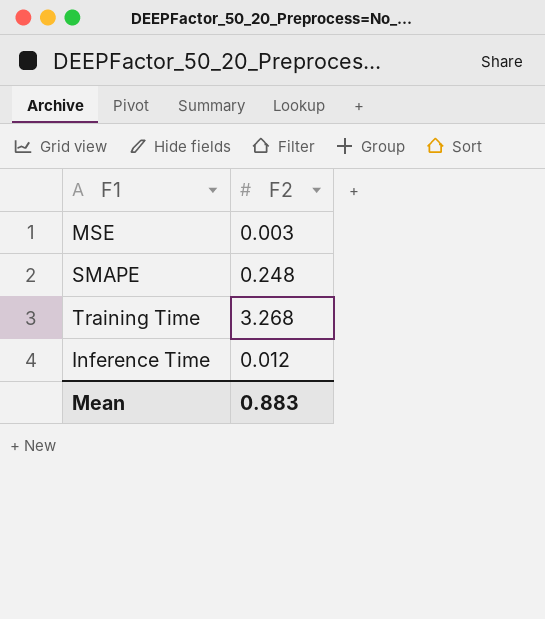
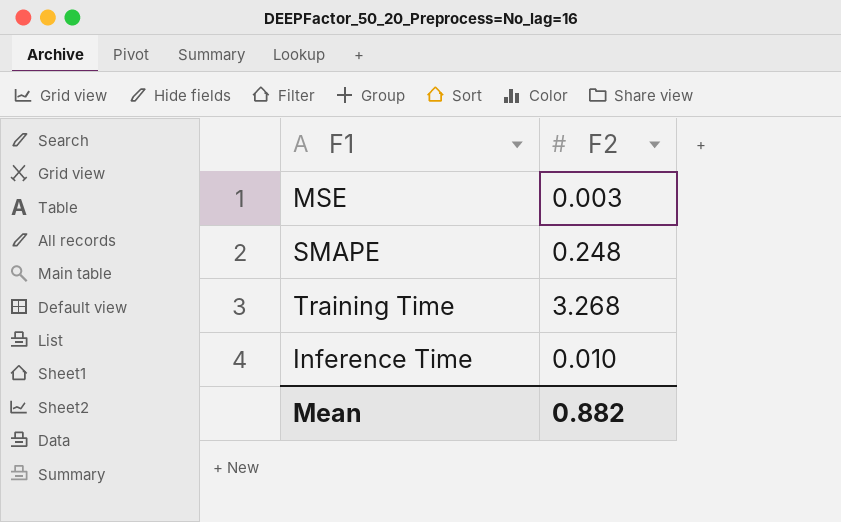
Inference Time | F2: 0.012 -> 0.010
Mean | F2: 0.883 -> 0.882

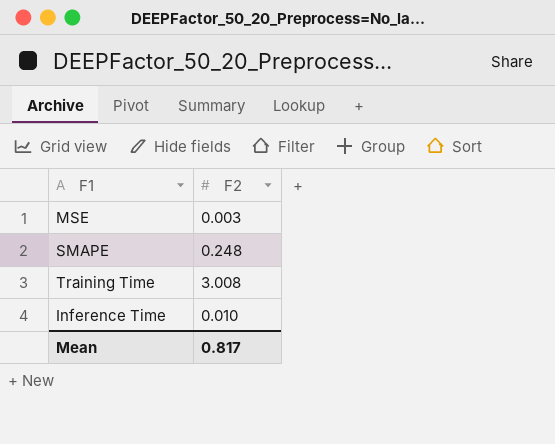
Training Time | F2: 3.268 -> 3.008
Mean | F2: 0.882 -> 0.817

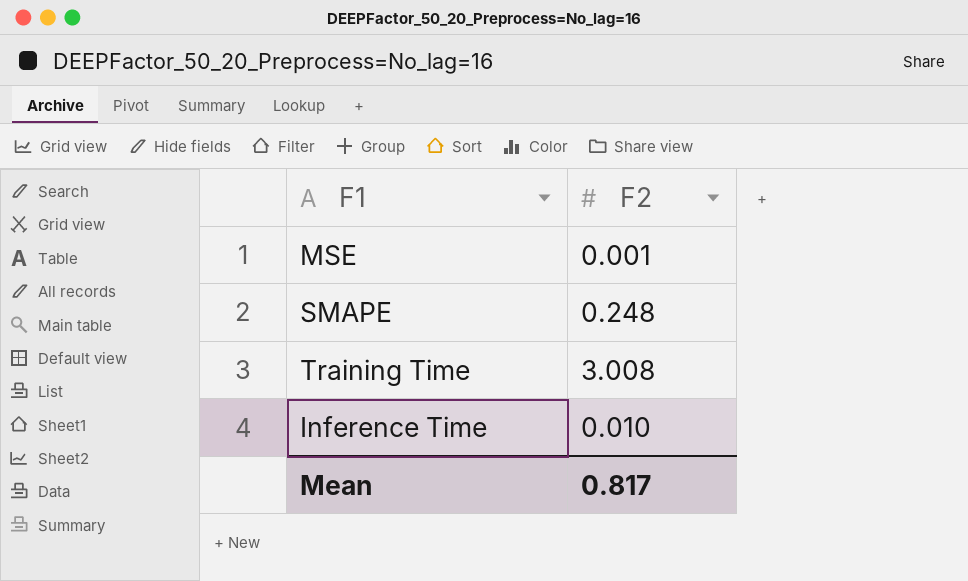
MSE | F2: 0.003 -> 0.001

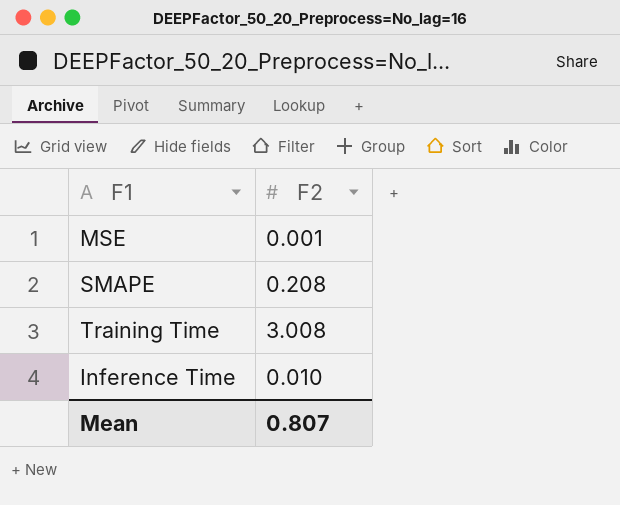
SMAPE | F2: 0.248 -> 0.208
Mean | F2: 0.817 -> 0.807

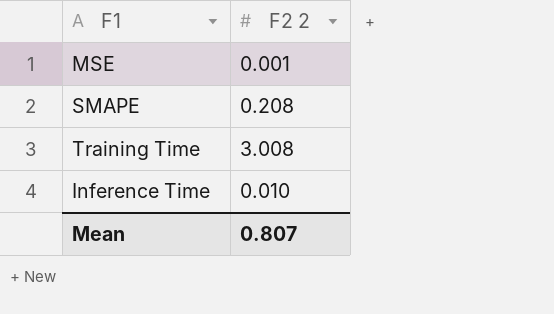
column name: F2 -> F2 2

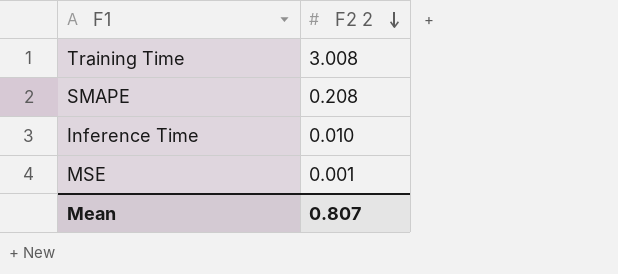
row order: none -> F2 2 descending

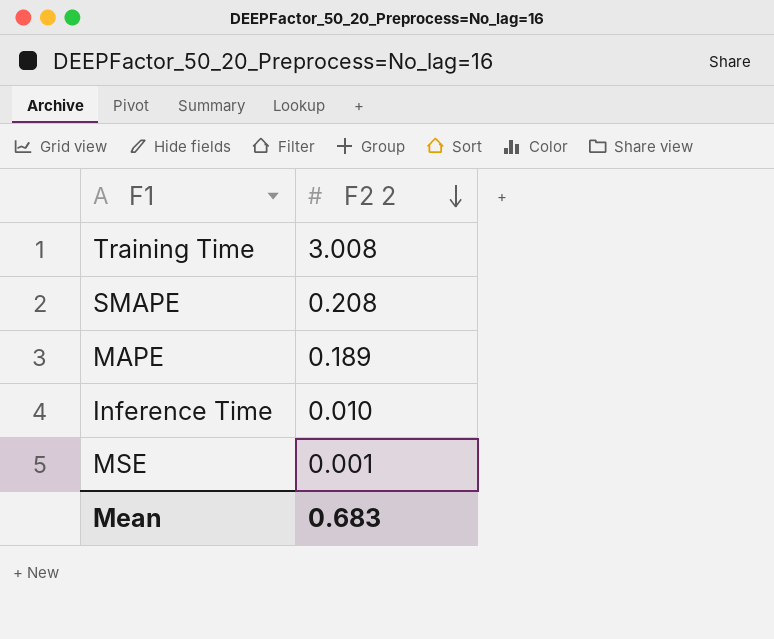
row MAPE: none -> 0.189
Mean | F2 2: 0.807 -> 0.683

